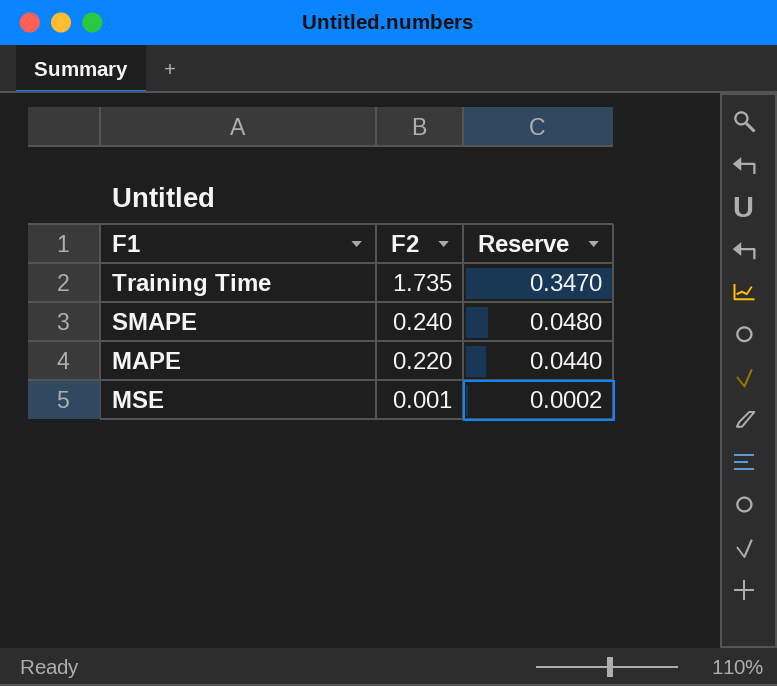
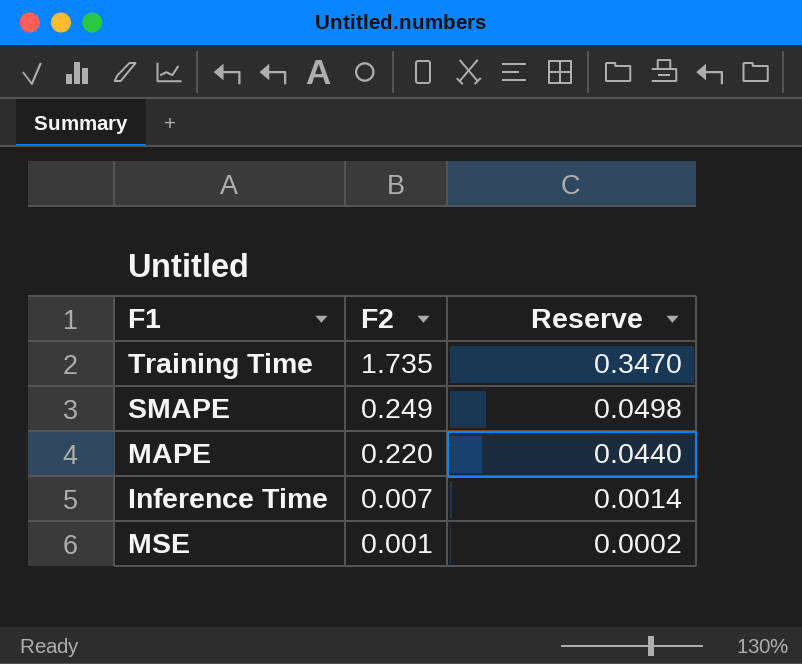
SMAPE | F2: 0.240 -> 0.249
SMAPE | Reserve: 0.0480 -> 0.0498
row Inference Time: none -> 0.007 | 0.0014

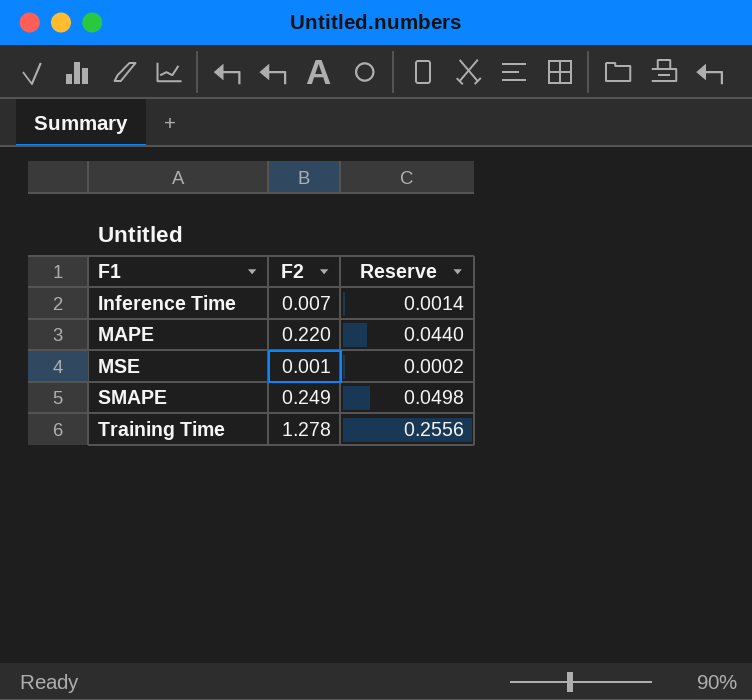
row order: F2 descending -> F1 ascending
Training Time | F2: 1.735 -> 1.278
Training Time | Reserve: 0.3470 -> 0.2556

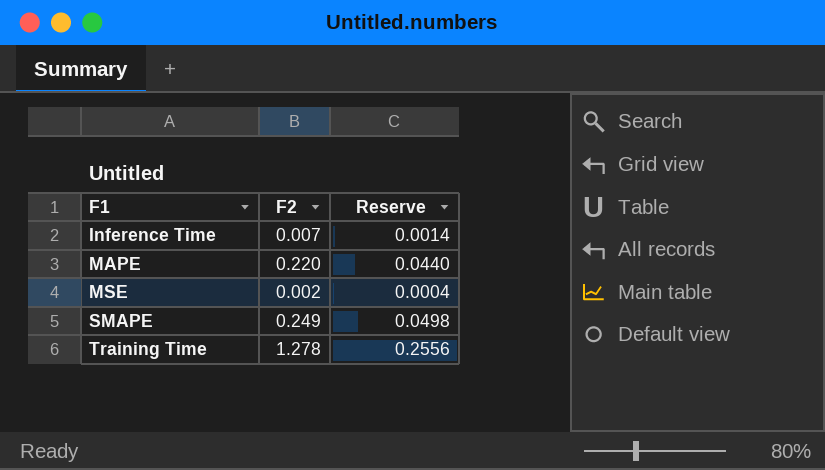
MSE | F2: 0.001 -> 0.002
MSE | Reserve: 0.0002 -> 0.0004

